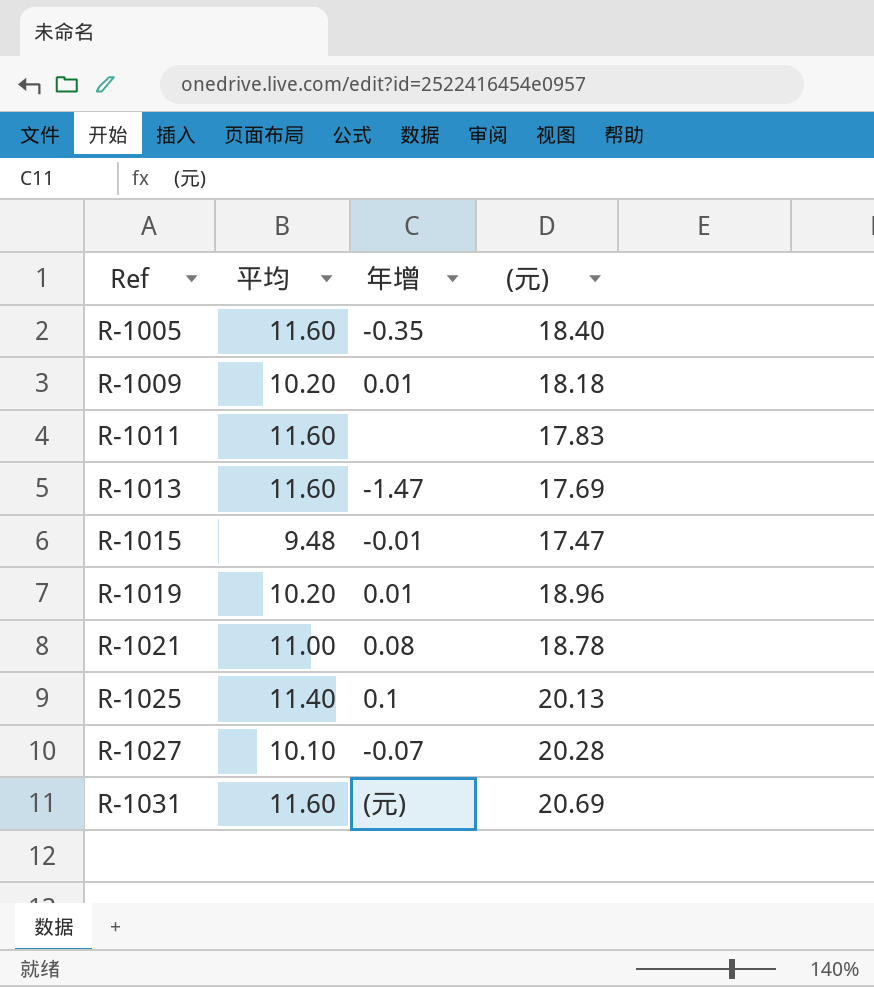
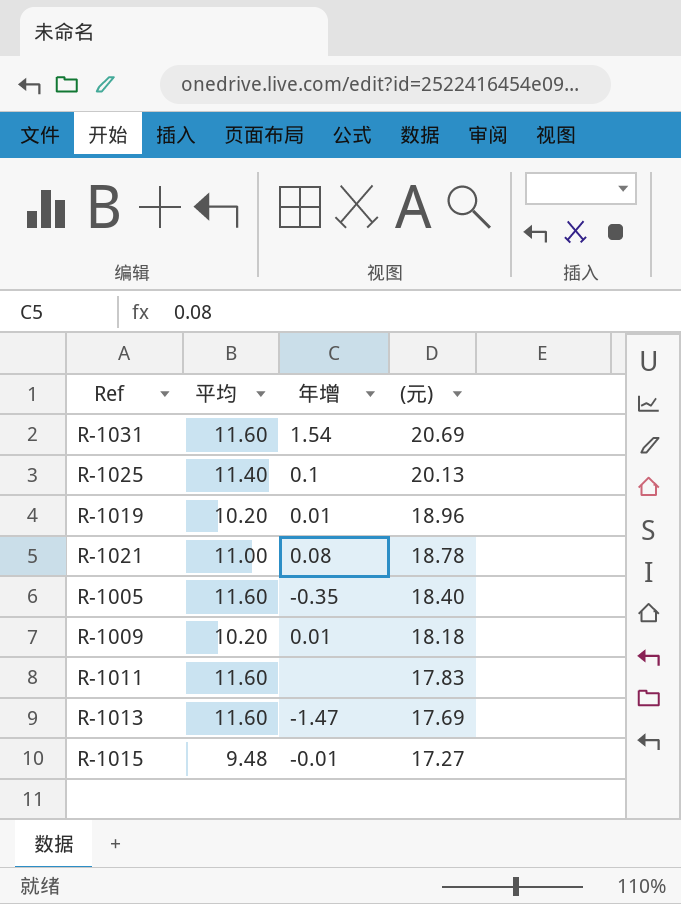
row order: Ref ascending -> (元) descending
row R-1027: 10.10 | -0.07 | 20.28 -> none
R-1031 | 年增: (元) -> 1.54
R-1015 | (元): 17.47 -> 17.27

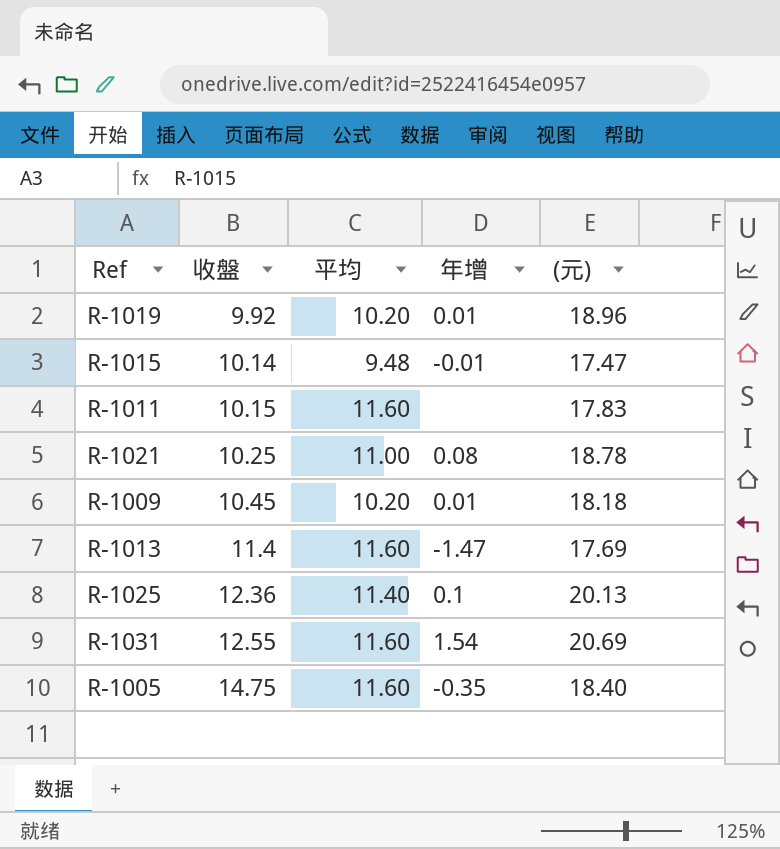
row order: (元) descending -> 收盤 ascending
column 收盤 | position: none -> 2
R-1015 | (元): 17.27 -> 17.47

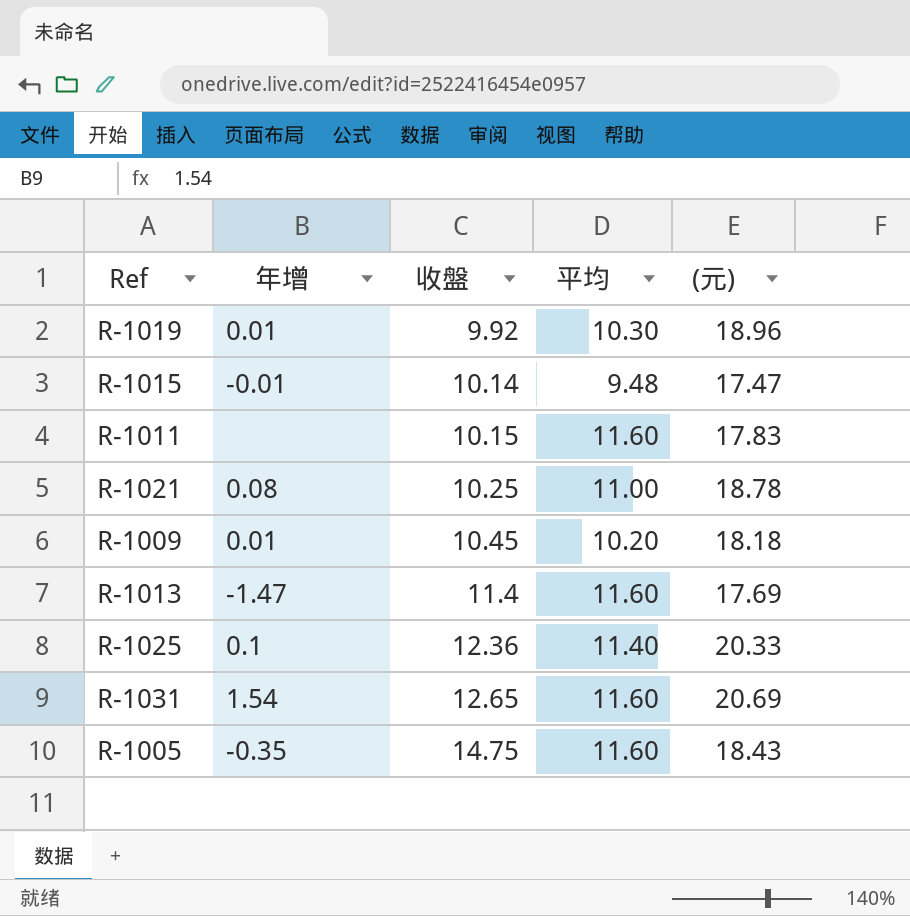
column 年增 | position: 4 -> 2
R-1019 | 平均: 10.20 -> 10.30
R-1025 | (元): 20.13 -> 20.33
R-1031 | 收盤: 12.55 -> 12.65
R-1005 | (元): 18.40 -> 18.43

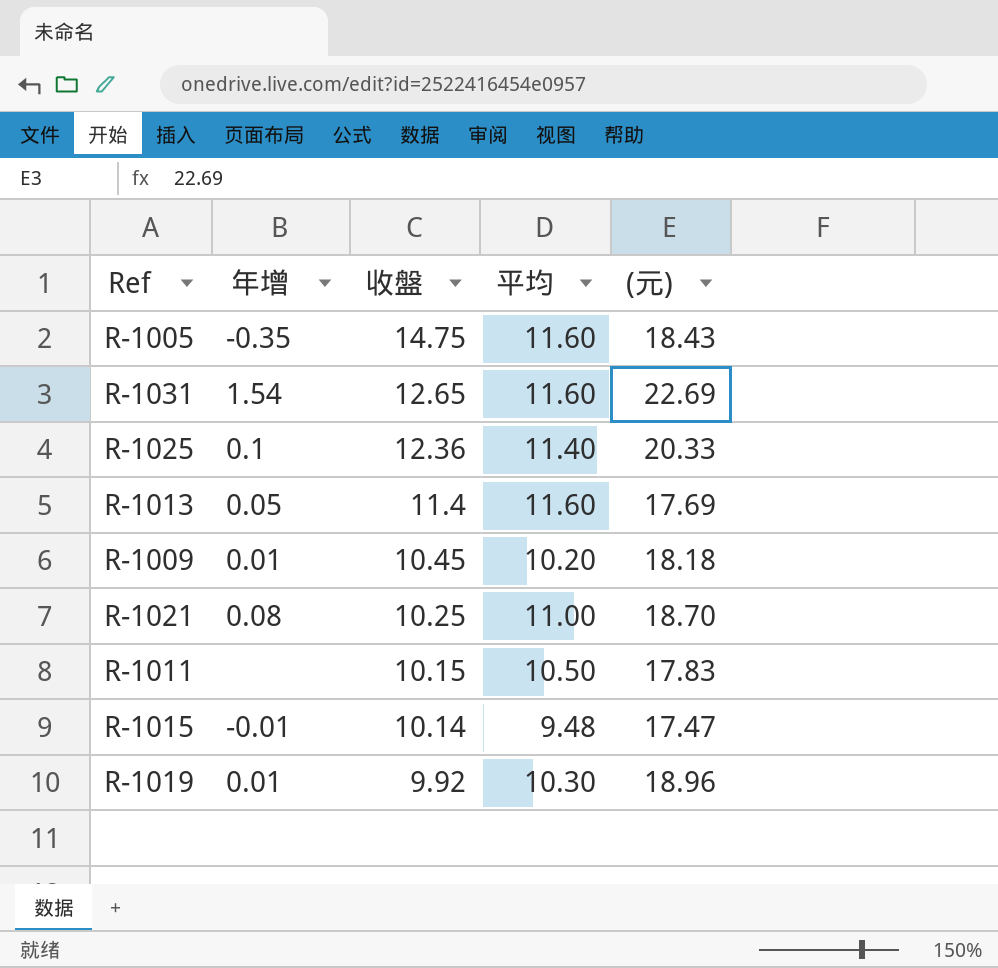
row order: 收盤 ascending -> 收盤 descending
R-1031 | (元): 20.69 -> 22.69
R-1013 | 年增: -1.47 -> 0.05
R-1021 | (元): 18.78 -> 18.70
R-1011 | 平均: 11.60 -> 10.50

